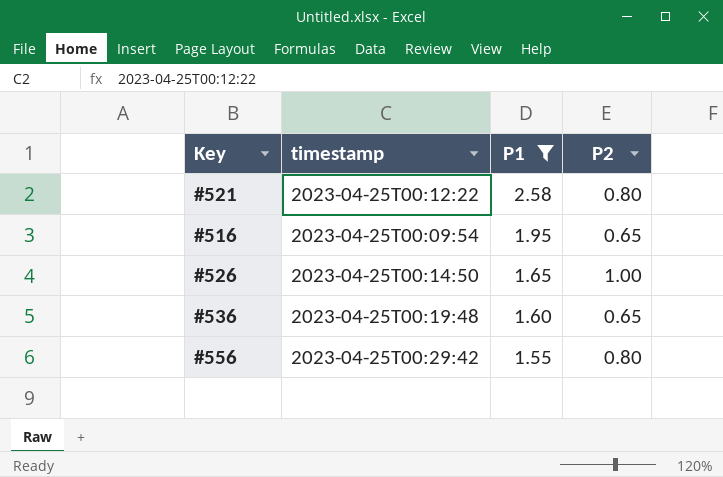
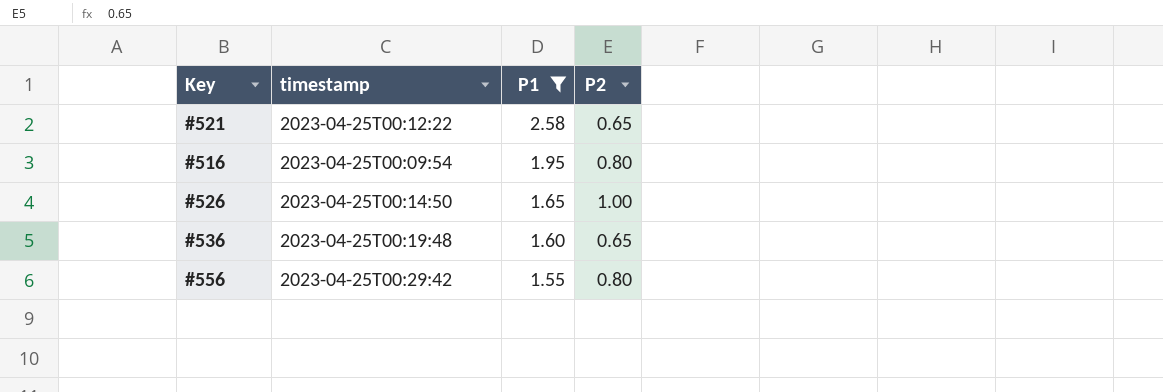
#521 | P2: 0.80 -> 0.65
#516 | P2: 0.65 -> 0.80

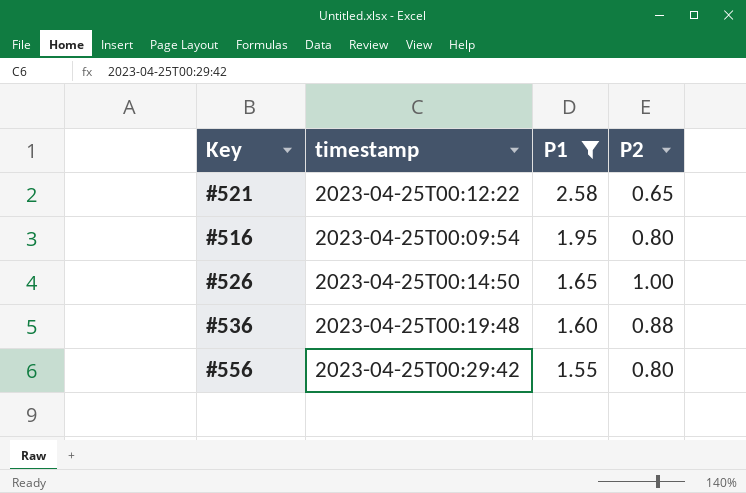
#536 | P2: 0.65 -> 0.88

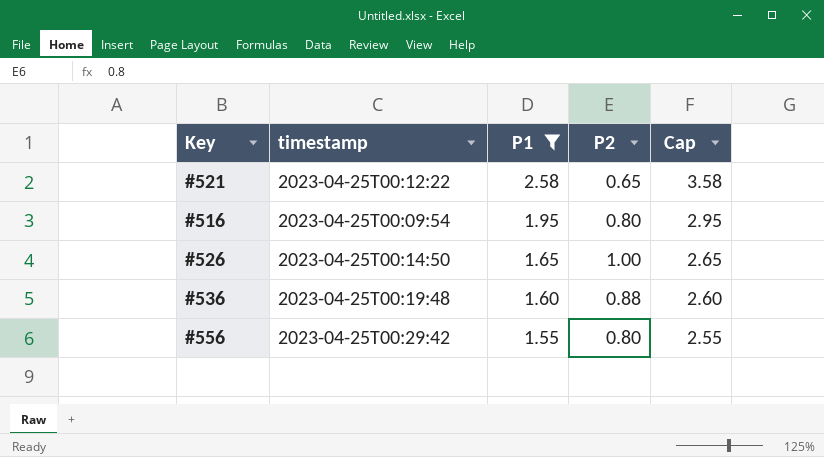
column Cap | formula: none -> [P1] + 1

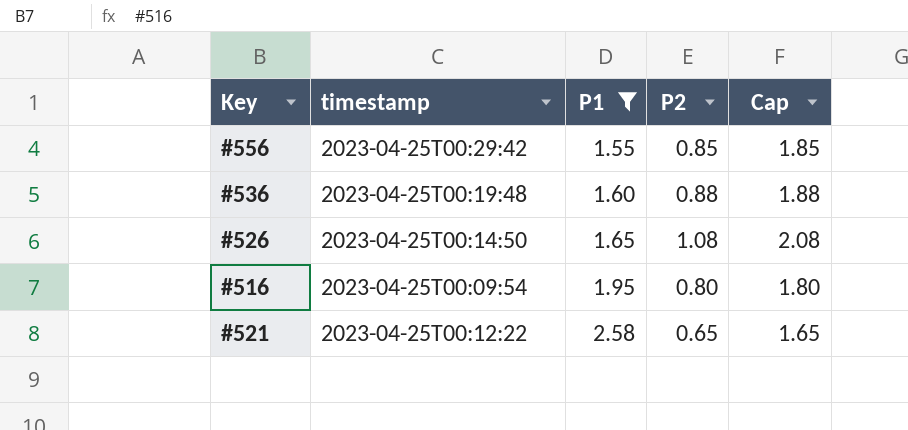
row order: P1 descending -> P1 ascending
column Cap | formula: [P1] + 1 -> [P2] + 1
#556 | P2: 0.80 -> 0.85
#526 | P2: 1.00 -> 1.08

